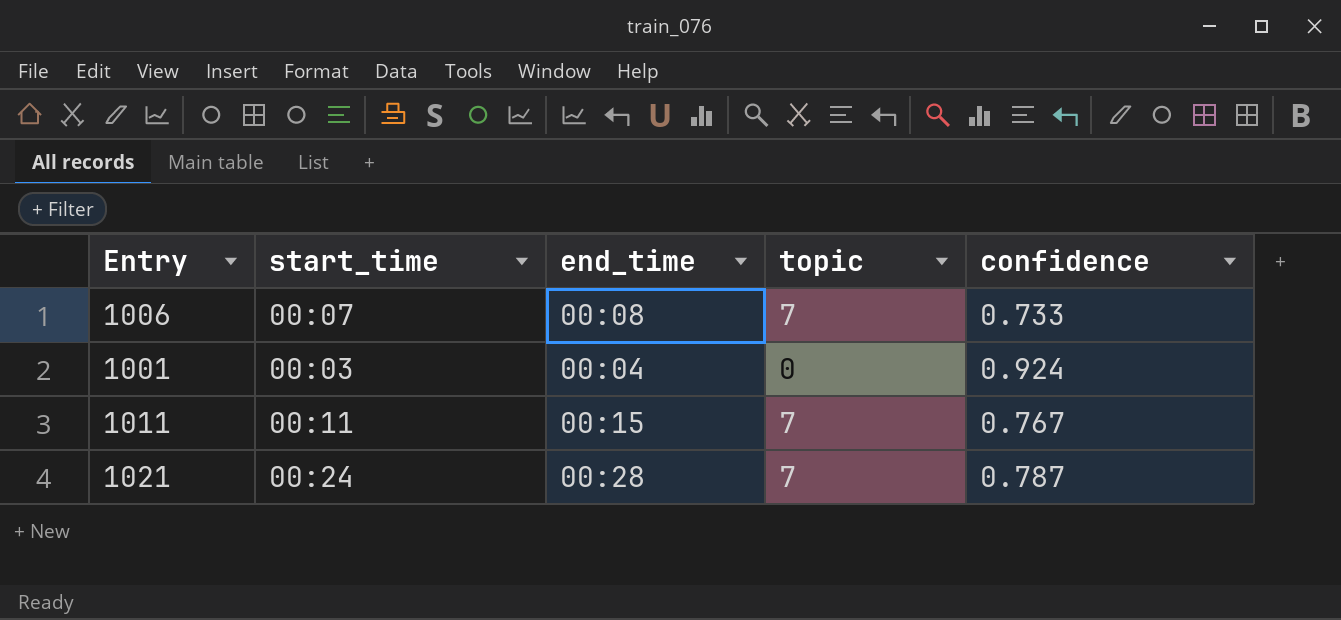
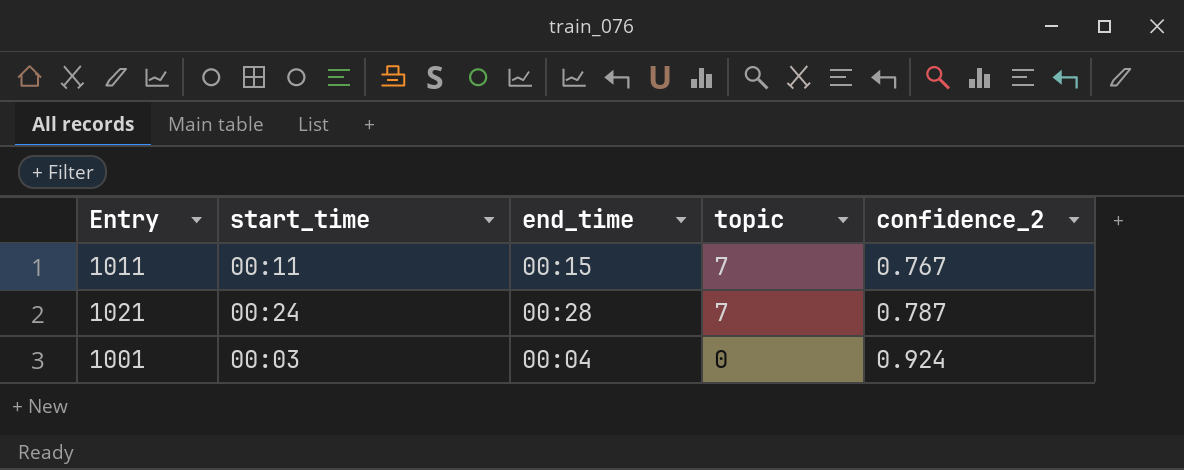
row order: none -> topic descending
column name: confidence -> confidence_2
row 1006: 00:07 | 00:08 | 7 | 0.733 -> none

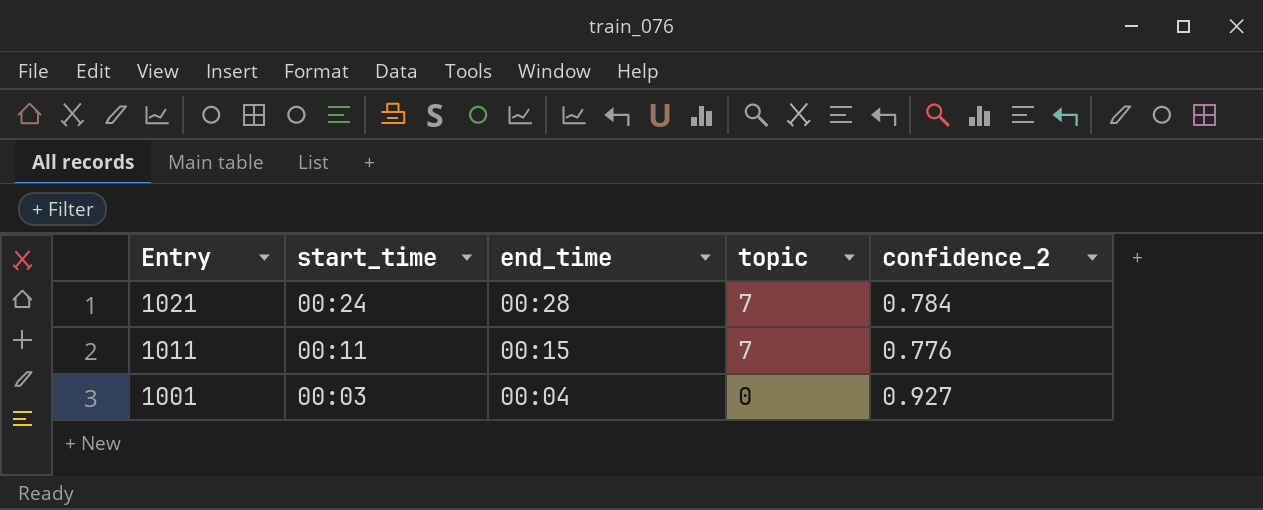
row order: topic descending -> Entry descending
1021 | confidence_2: 0.787 -> 0.784
1011 | confidence_2: 0.767 -> 0.776
1001 | confidence_2: 0.924 -> 0.927

